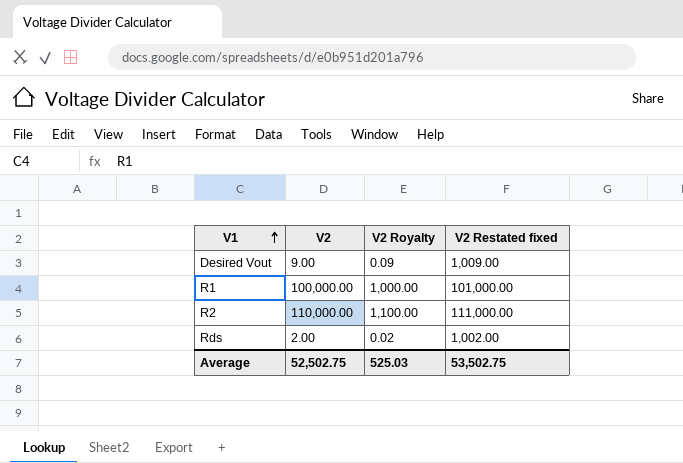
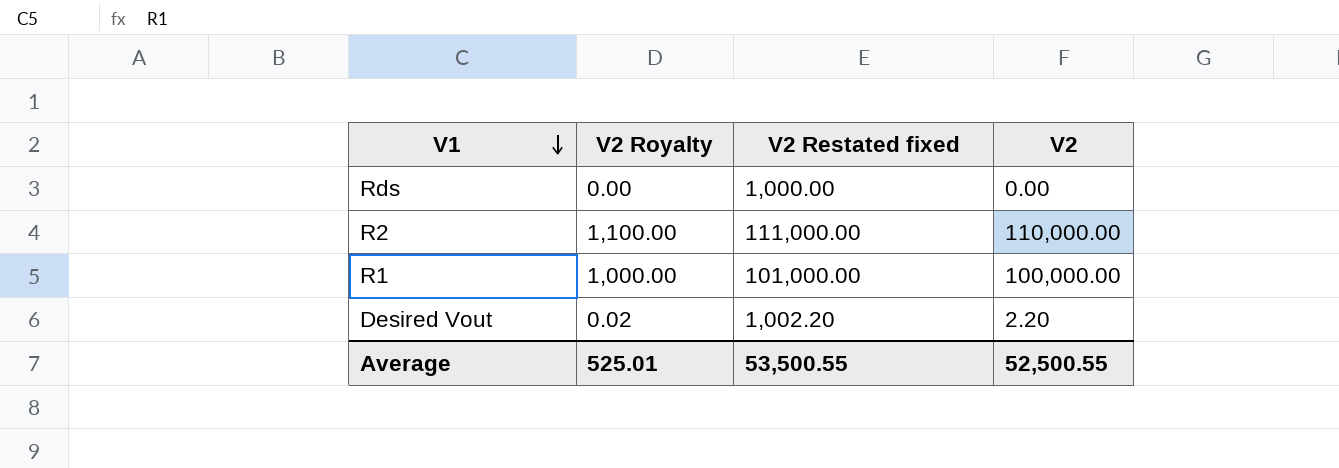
row order: V1 ascending -> V1 descending
column V2 | position: 2 -> 4
Rds | V2 Royalty: 0.02 -> 0.00
Rds | V2 Restated fixed: 1,002.00 -> 1,000.00
Rds | V2: 2.00 -> 0.00
Desired Vout | V2 Royalty: 0.09 -> 0.02
Desired Vout | V2 Restated fixed: 1,009.00 -> 1,002.20
Desired Vout | V2: 9.00 -> 2.20
Average | V2 Royalty: 525.03 -> 525.01
Average | V2 Restated fixed: 53,502.75 -> 53,500.55
Average | V2: 52,502.75 -> 52,500.55

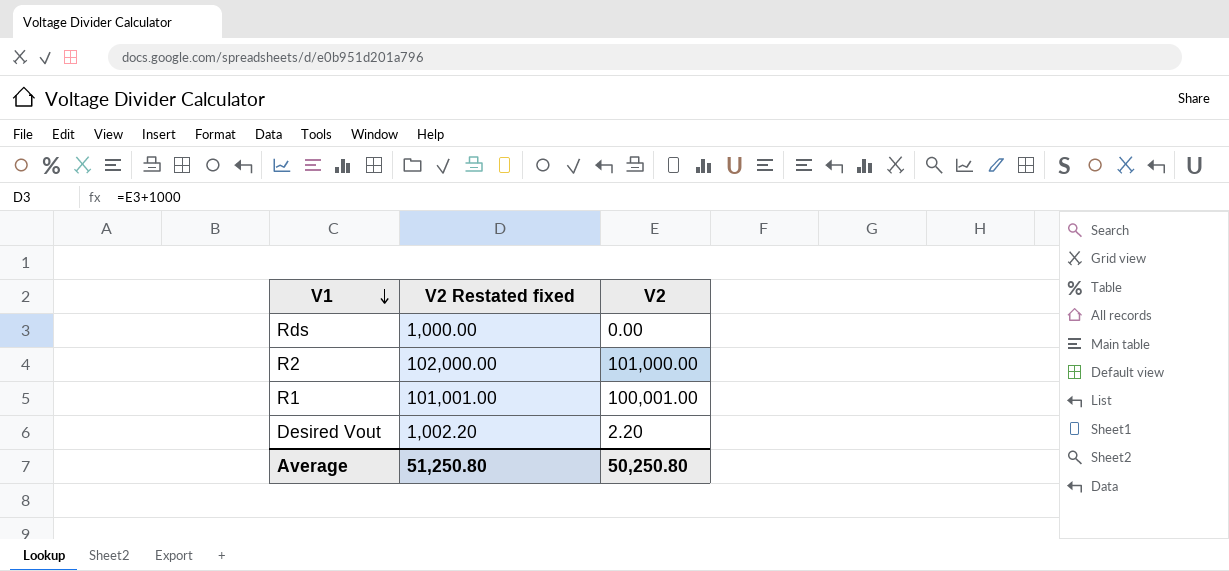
column V2 Royalty | formula: [V2] * 0.01 -> none
R2 | V2 Restated fixed: 111,000.00 -> 102,000.00
R2 | V2: 110,000.00 -> 101,000.00
R1 | V2 Restated fixed: 101,000.00 -> 101,001.00
R1 | V2: 100,000.00 -> 100,001.00
Average | V2 Restated fixed: 53,500.55 -> 51,250.80
Average | V2: 52,500.55 -> 50,250.80

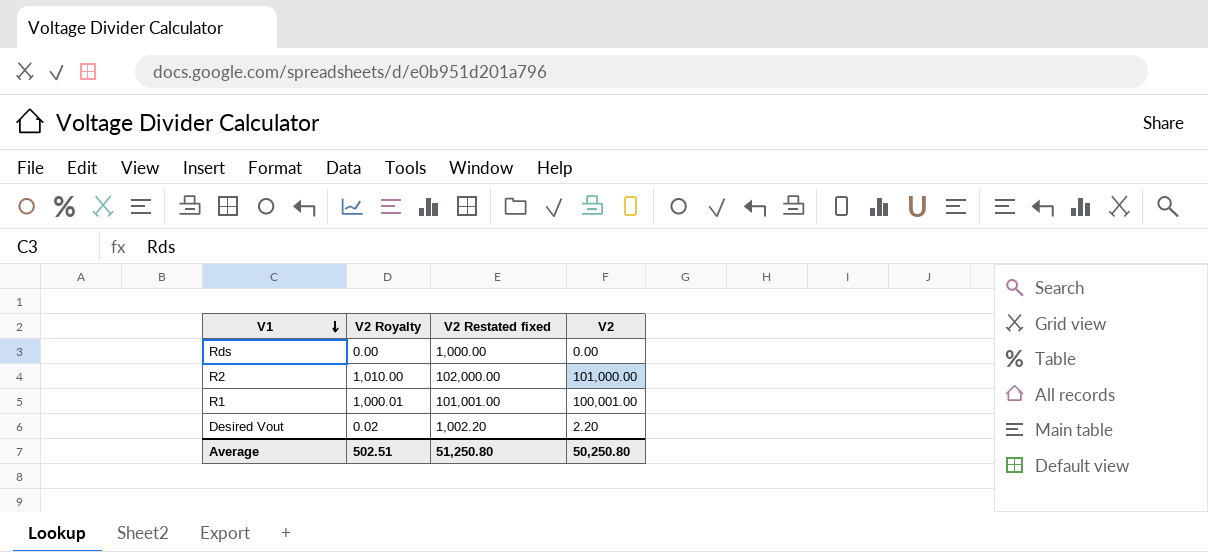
column V2 Royalty | formula: none -> [V2] * 0.01

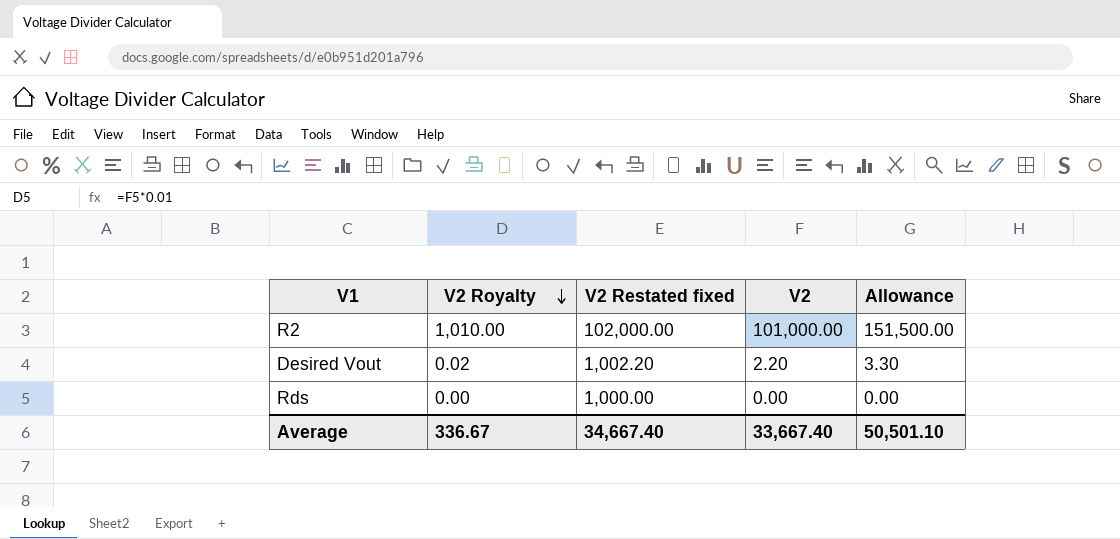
row order: V1 descending -> V2 Royalty descending
column Allowance | formula: none -> [V2] * 1.5
row R1: 1,000.01 | 101,001.00 | 100,001.00 -> none
Average | V2 Royalty: 502.51 -> 336.67
Average | V2 Restated fixed: 51,250.80 -> 34,667.40
Average | V2: 50,250.80 -> 33,667.40

